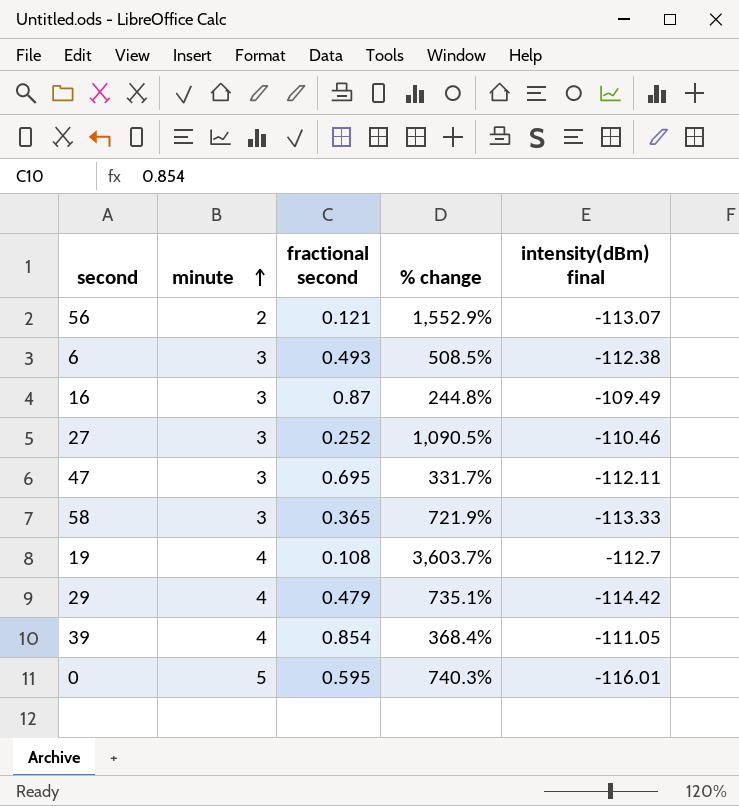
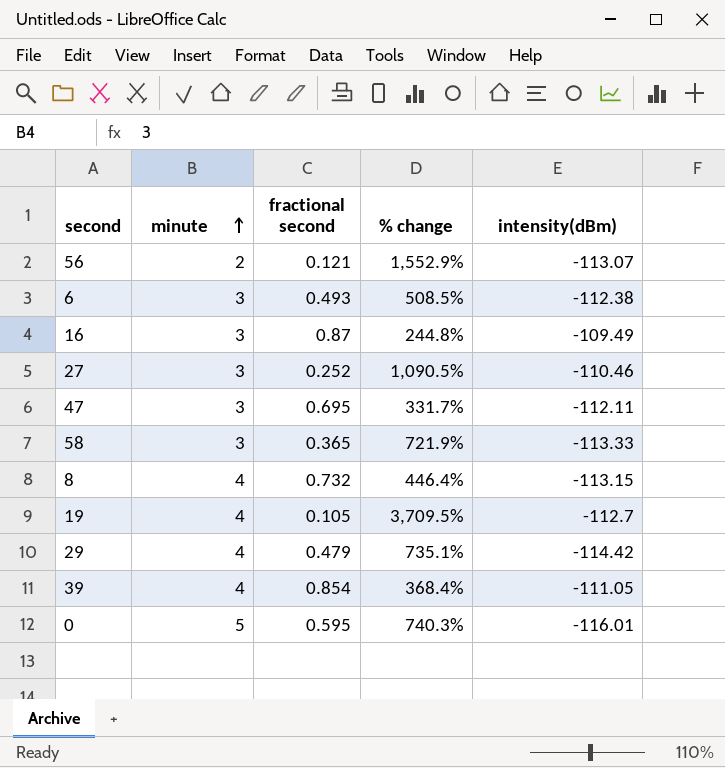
column name: intensity(dBm) final -> intensity(dBm)
row 8: none -> 4 | 0.732 | 446.4% | -113.15
19 | fractional second: 0.108 -> 0.105
19 | % change: 3,603.7% -> 3,709.5%

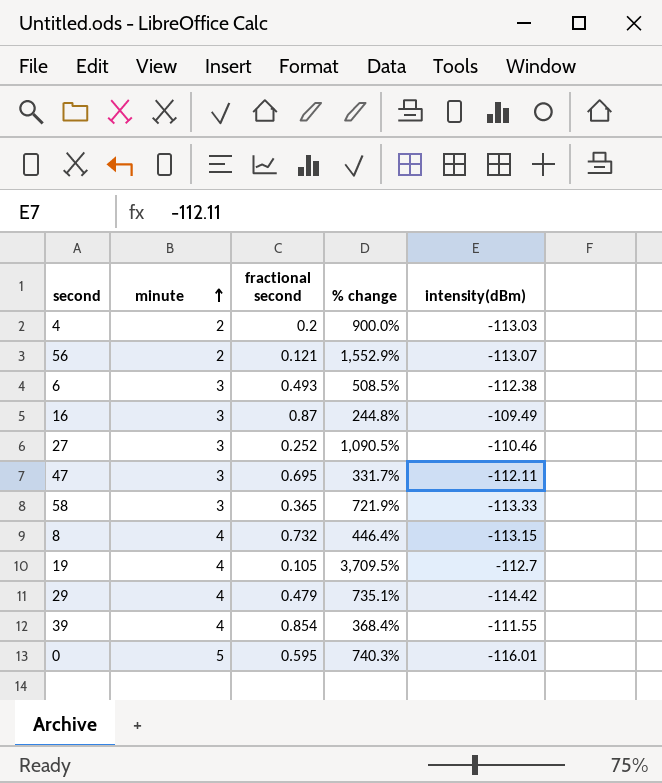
row 4: none -> 2 | 0.2 | 900.0% | -113.03
39 | intensity(dBm): -111.05 -> -111.55

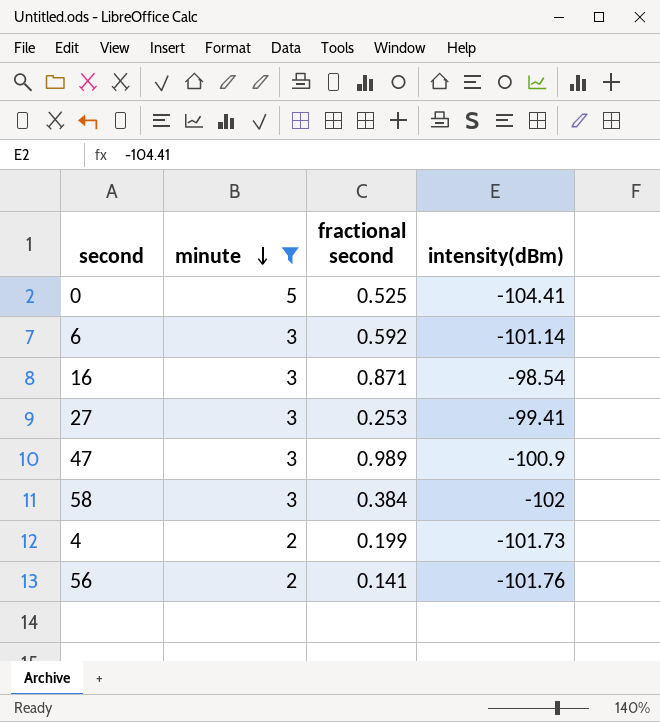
filter: none -> minute != 4
row order: minute ascending -> minute descending
column % change | formula: ([minute] - [fractional second]) / [fractional second] -> none
0 | fractional second: 0.595 -> 0.525
0 | intensity(dBm): -116.01 -> -104.41
6 | fractional second: 0.493 -> 0.592
6 | intensity(dBm): -112.38 -> -101.14
16 | fractional second: 0.87 -> 0.871
16 | intensity(dBm): -109.49 -> -98.54
27 | fractional second: 0.252 -> 0.253
27 | intensity(dBm): -110.46 -> -99.41
47 | fractional second: 0.695 -> 0.989
47 | intensity(dBm): -112.11 -> -100.9
58 | fractional second: 0.365 -> 0.384
58 | intensity(dBm): -113.33 -> -102
4 | fractional second: 0.2 -> 0.199
4 | intensity(dBm): -113.03 -> -101.73
56 | fractional second: 0.121 -> 0.141
56 | intensity(dBm): -113.07 -> -101.76

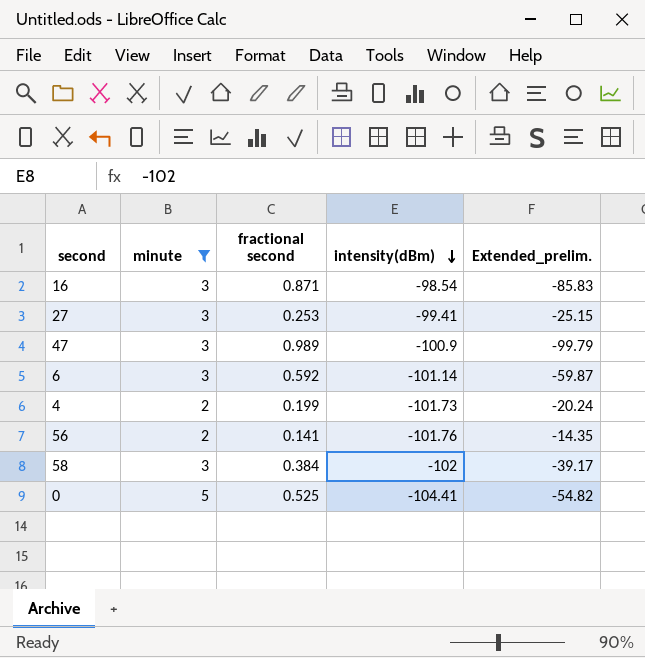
row order: minute descending -> intensity(dBm) descending
column Extended_prelim. | formula: none -> [fractional second] * [intensity(dBm)]

